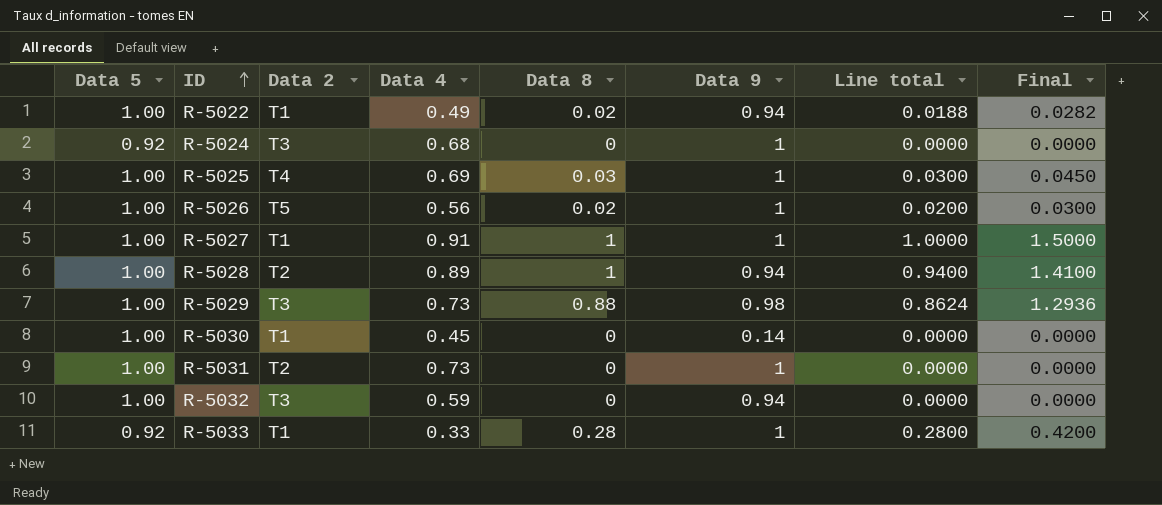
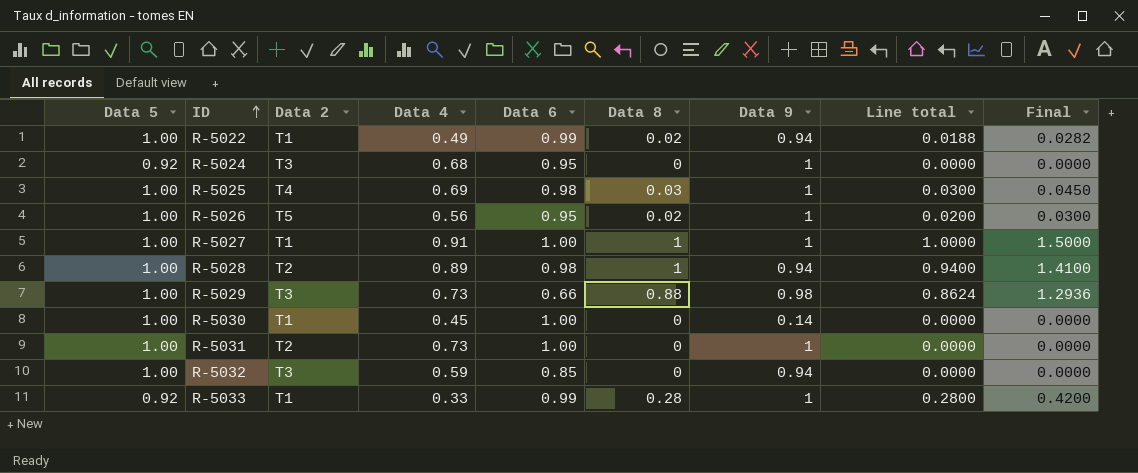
column Data 6 | position: none -> 5

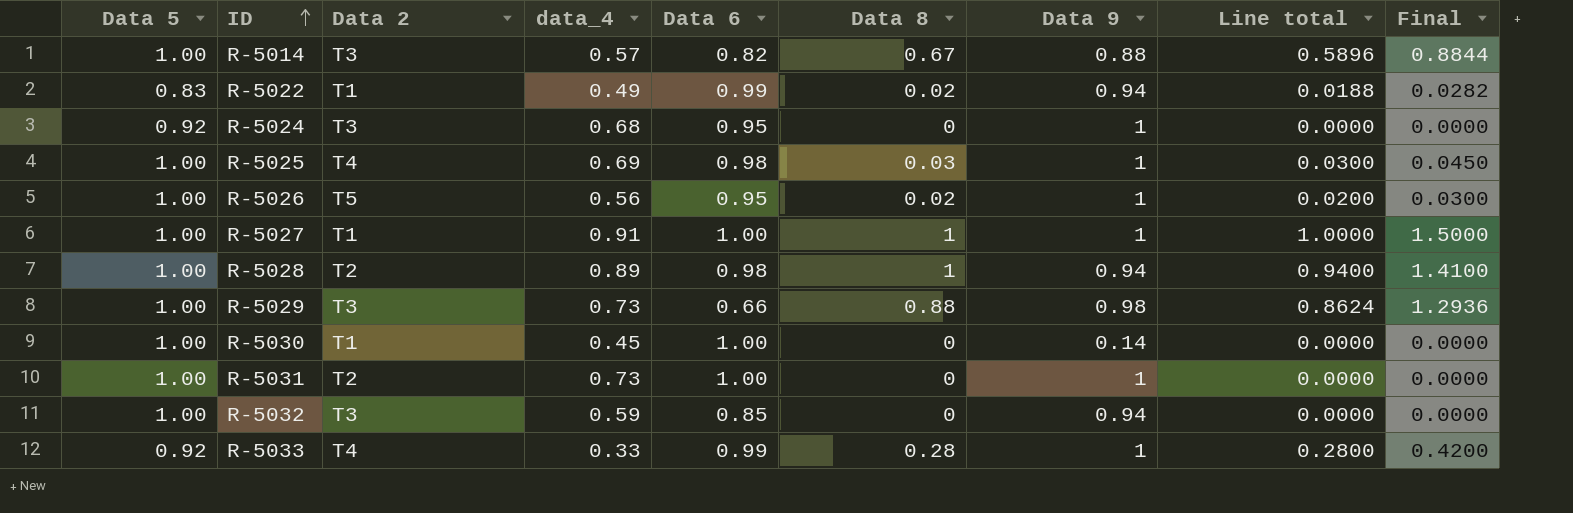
column name: Data 4 -> data_4
row R-5014: none -> 1.00 | T3 | 0.57 | 0.82 | 0.67 | 0.88 | 0.5896 | 0.8844
R-5022 | Data 5: 1.00 -> 0.83
R-5033 | Data 2: T1 -> T4

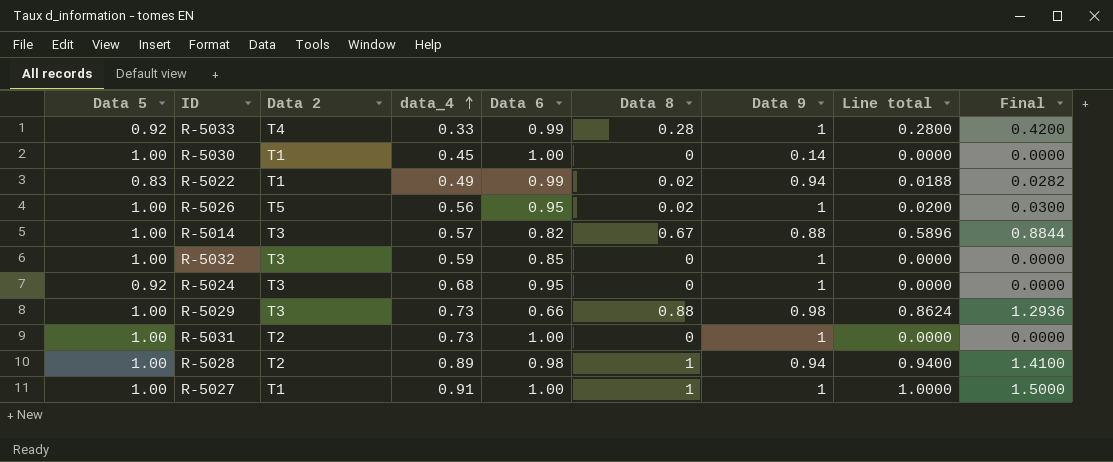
row order: ID ascending -> data_4 ascending
row R-5025: 1.00 | T4 | 0.69 | 0.98 | 0.03 | 1 | 0.0300 | 0.0450 -> none
R-5032 | Data 9: 0.94 -> 1

